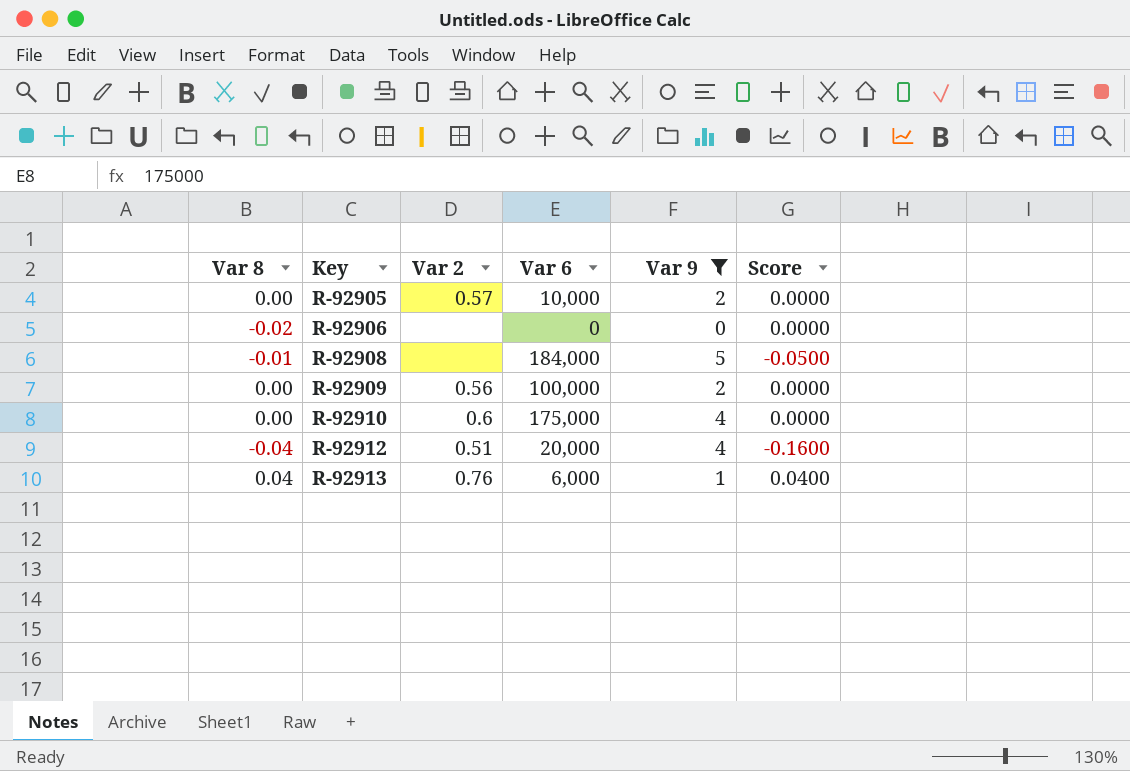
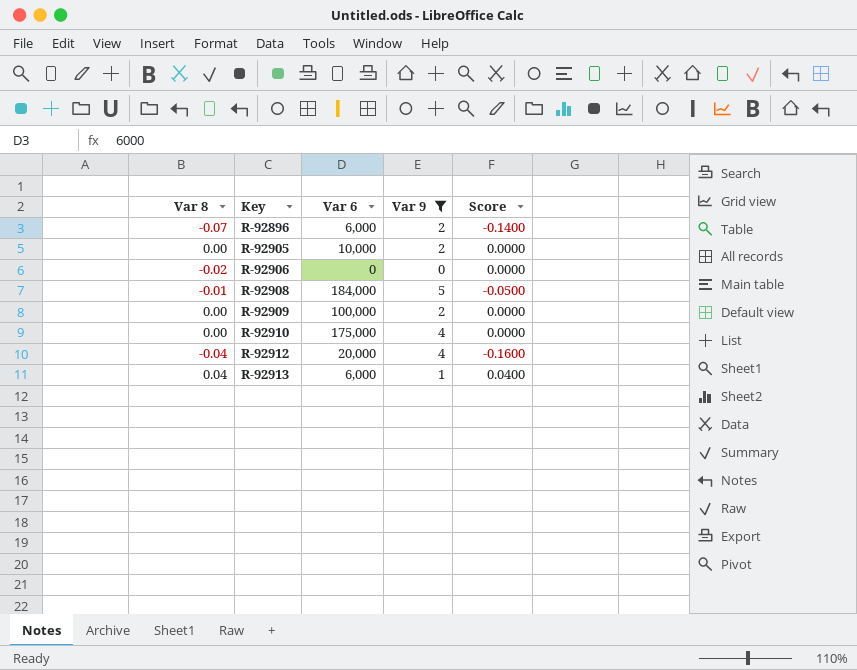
column Var 2 | position: 3 -> none
row R-92896: none -> -0.07 | 6,000 | 2 | -0.1400

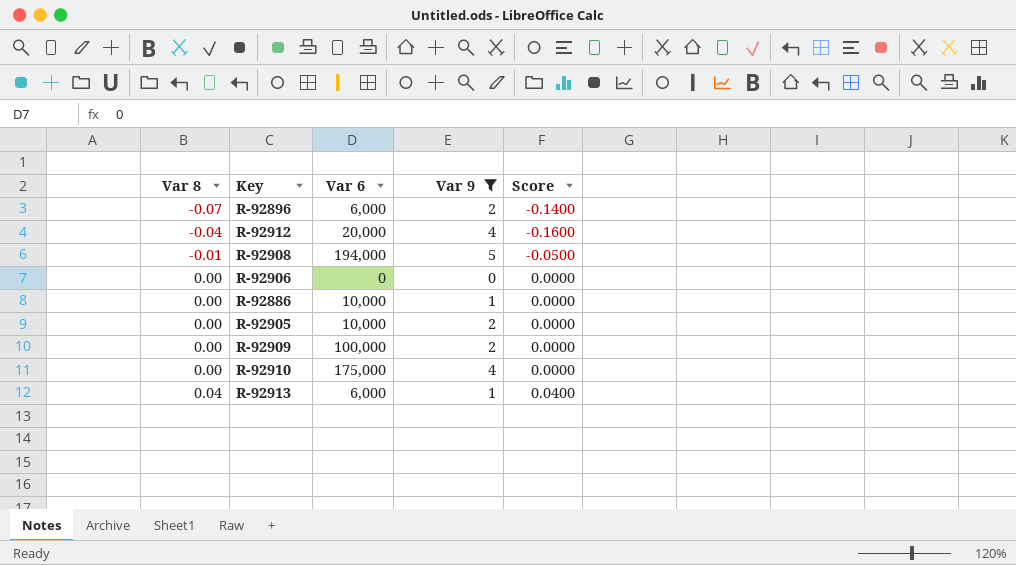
row order: Key ascending -> Var 8 ascending
R-92908 | Var 6: 184,000 -> 194,000
R-92906 | Var 8: -0.02 -> 0.00
row R-92886: none -> 0.00 | 10,000 | 1 | 0.0000

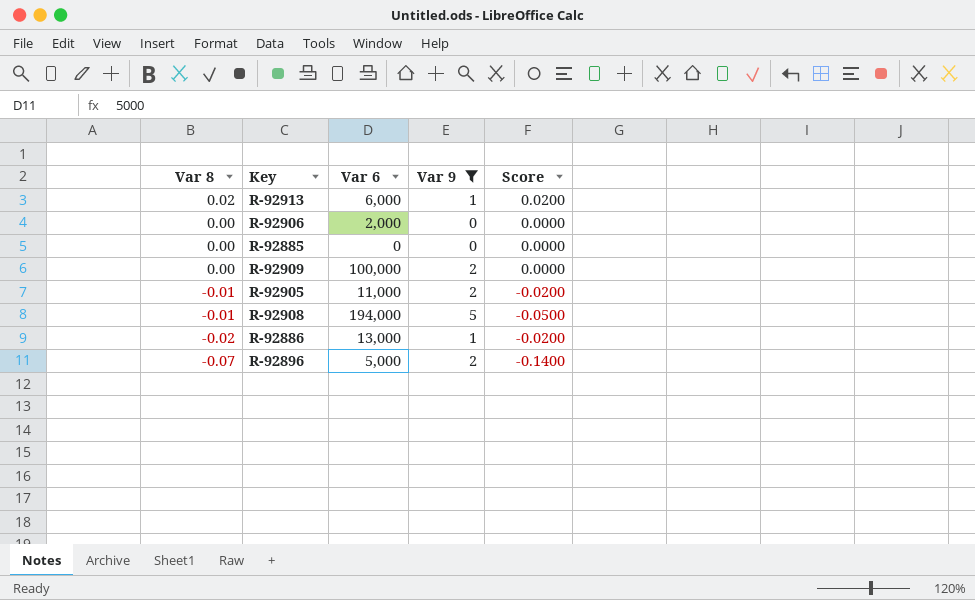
row order: Var 8 ascending -> Var 8 descending
row R-92912: -0.04 | 20,000 | 4 | -0.1600 -> none
row R-92910: 0.00 | 175,000 | 4 | 0.0000 -> none
R-92913 | Var 8: 0.04 -> 0.02
R-92913 | Score: 0.0400 -> 0.0200
R-92906 | Var 6: 0 -> 2,000
row R-92885: none -> 0.00 | 0 | 0 | 0.0000
R-92905 | Var 8: 0.00 -> -0.01
R-92905 | Var 6: 10,000 -> 11,000
R-92905 | Score: 0.0000 -> -0.0200
R-92886 | Var 8: 0.00 -> -0.02
R-92886 | Var 6: 10,000 -> 13,000
R-92886 | Score: 0.0000 -> -0.0200
R-92896 | Var 6: 6,000 -> 5,000

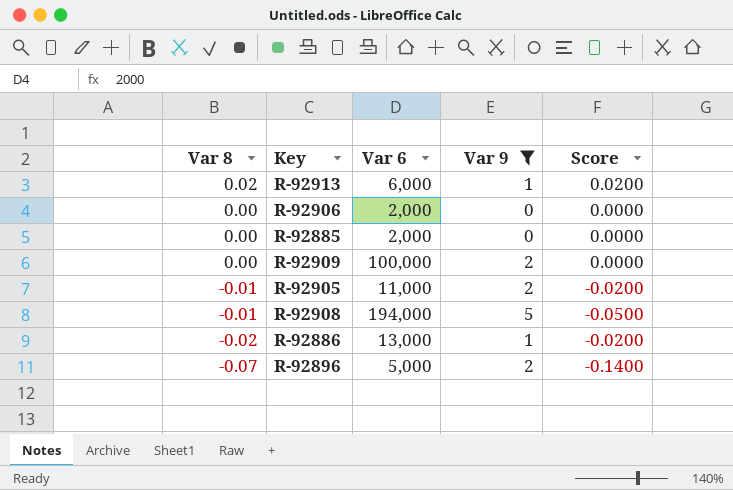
R-92885 | Var 6: 0 -> 2,000

